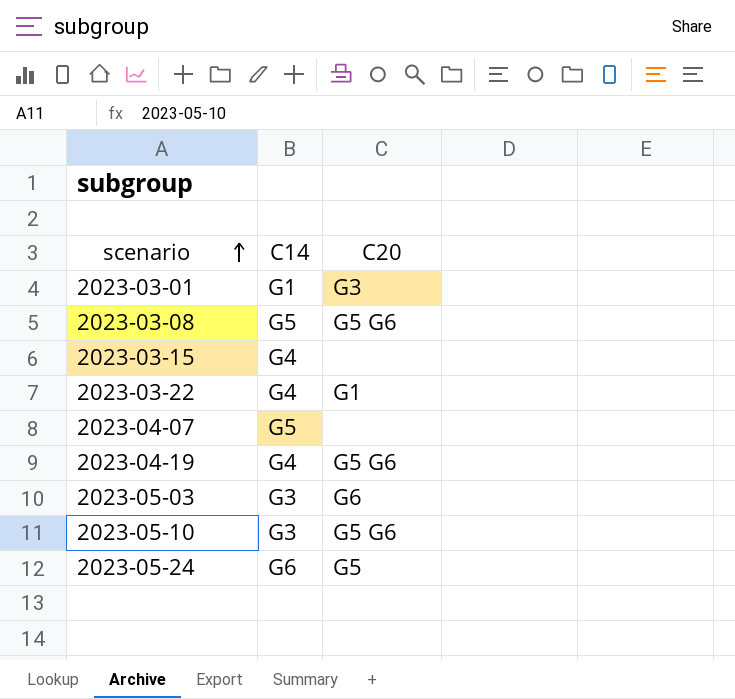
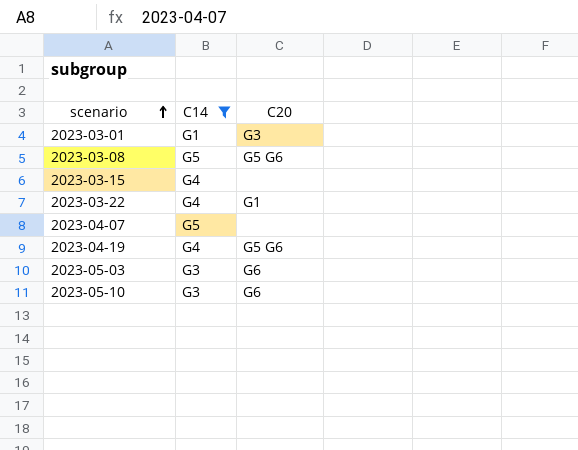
filter: none -> C14 != G6
2023-05-10 | C20: G5 G6 -> G6

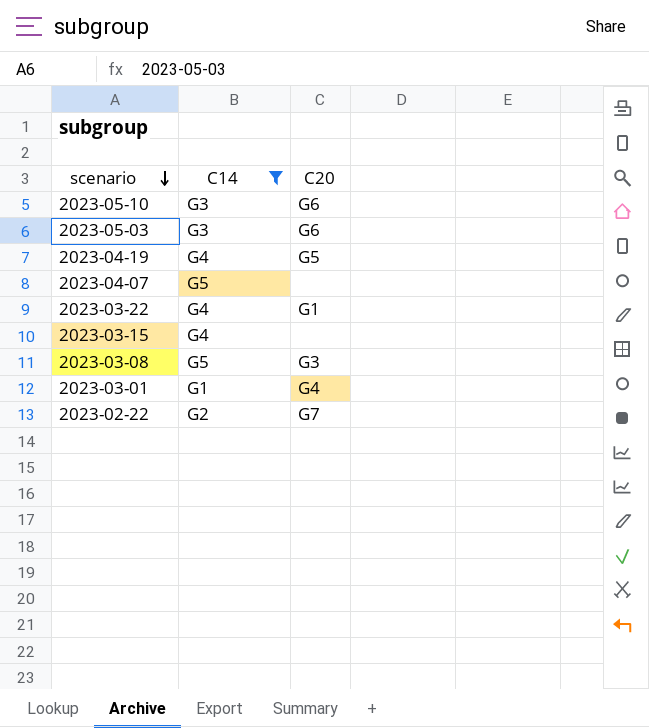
row order: scenario ascending -> scenario descending
2023-04-19 | C20: G5 G6 -> G5
2023-03-08 | C20: G5 G6 -> G3
2023-03-01 | C20: G3 -> G4
row 2023-02-22: none -> G2 | G7

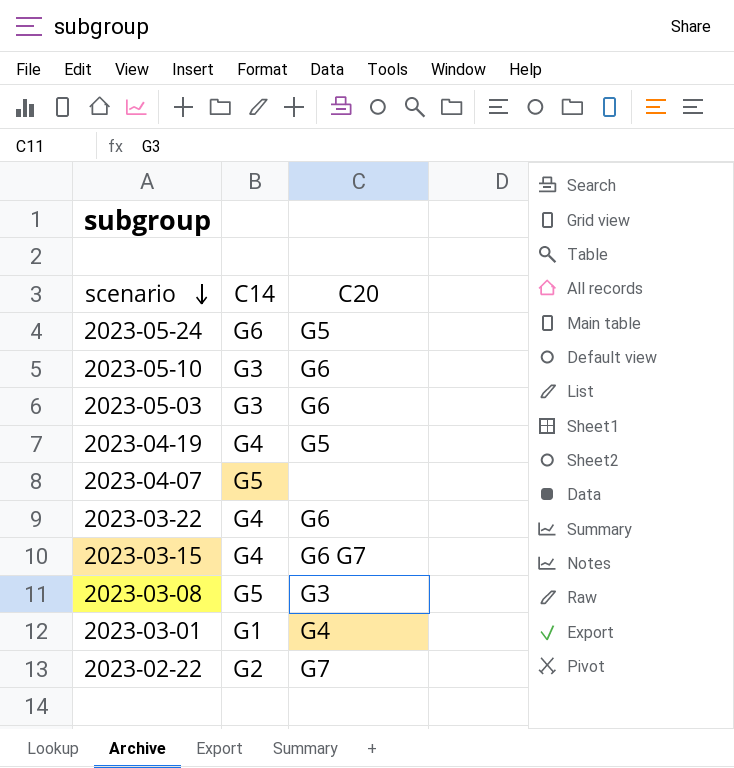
filter: C14 != G6 -> none
2023-03-22 | C20: G1 -> G6
2023-03-15 | C20: none -> G6 G7

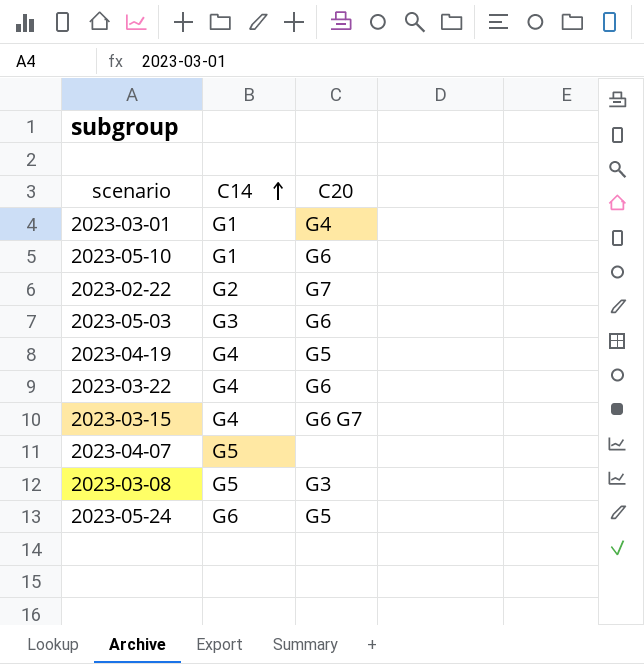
row order: scenario descending -> C14 ascending
2023-05-10 | C14: G3 -> G1

